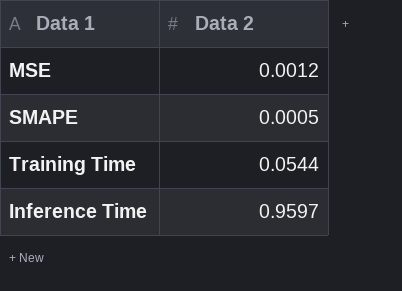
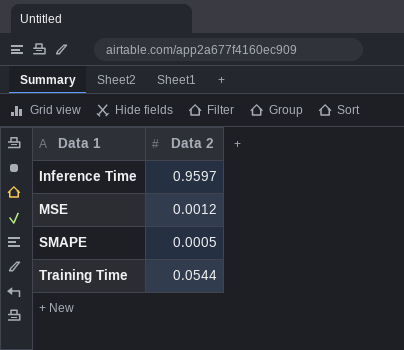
row order: none -> Data 1 ascending

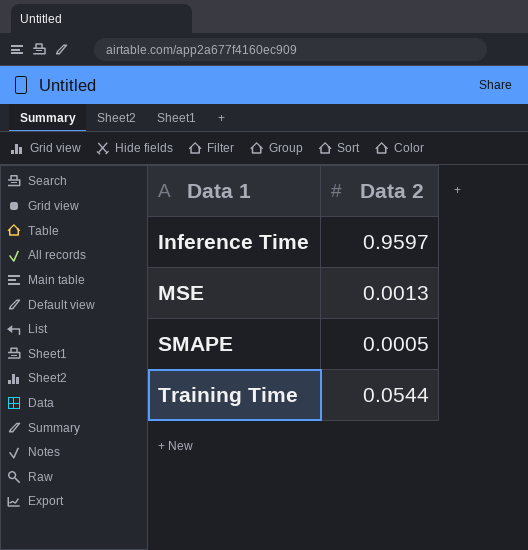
MSE | Data 2: 0.0012 -> 0.0013

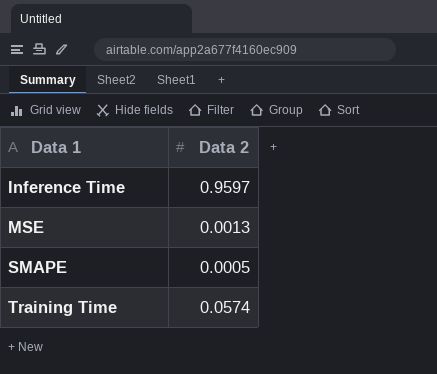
Training Time | Data 2: 0.0544 -> 0.0574

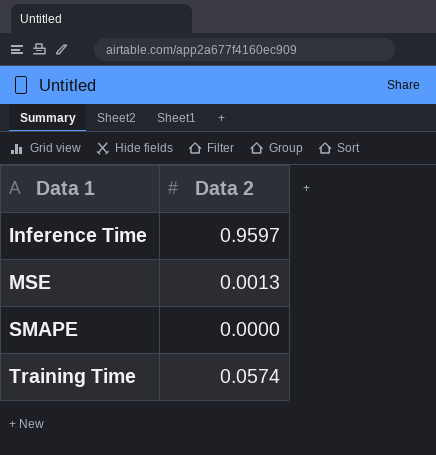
SMAPE | Data 2: 0.0005 -> 0.0000

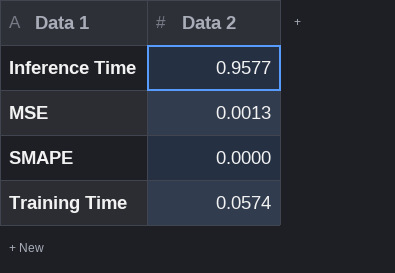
Inference Time | Data 2: 0.9597 -> 0.9577

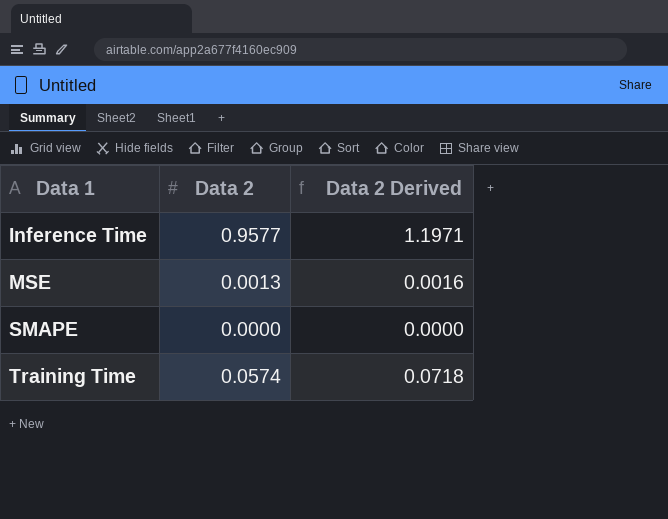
column Data 2 Derived | formula: none -> [Data 2] * 1.25

